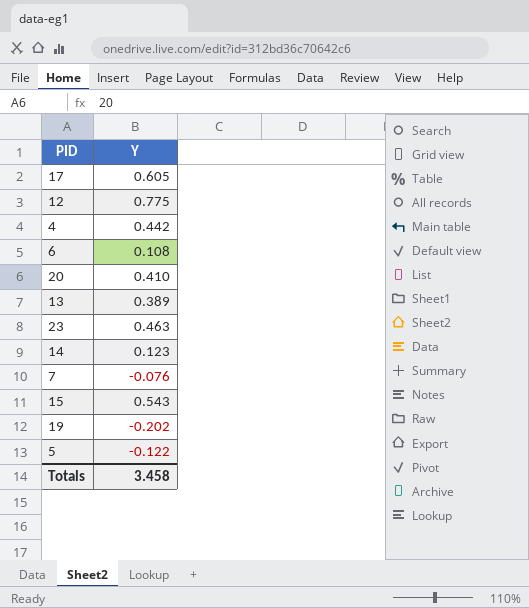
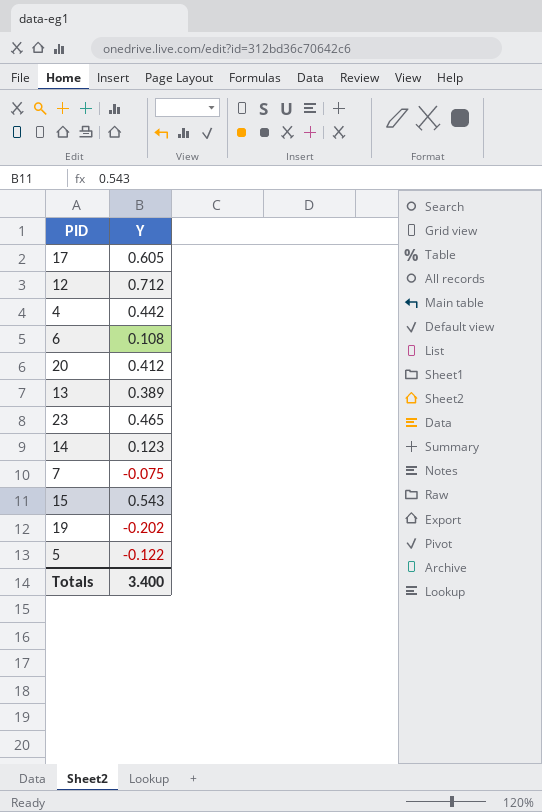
12 | Y: 0.775 -> 0.712
20 | Y: 0.410 -> 0.412
23 | Y: 0.463 -> 0.465
7 | Y: -0.076 -> -0.075
Totals | Y: 3.458 -> 3.400

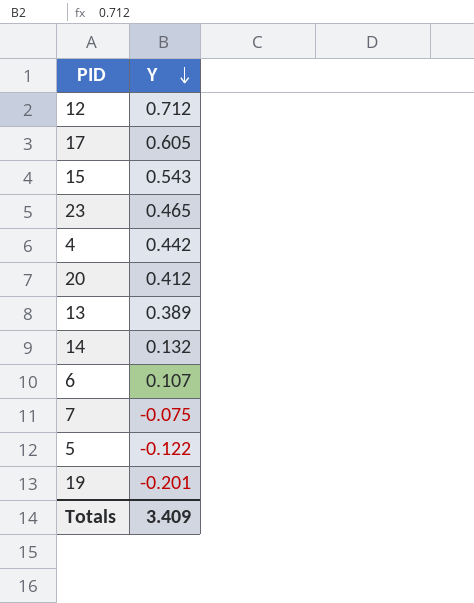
row order: none -> Y descending
14 | Y: 0.123 -> 0.132
6 | Y: 0.108 -> 0.107
19 | Y: -0.202 -> -0.201
Totals | Y: 3.400 -> 3.409

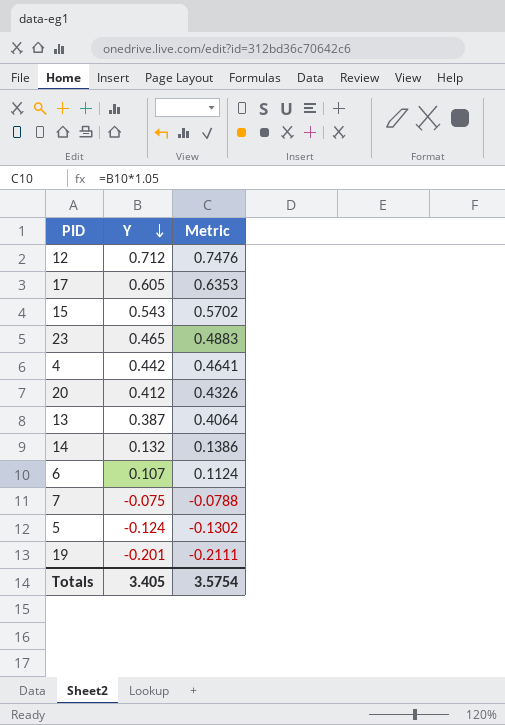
column Metric | formula: none -> [Y] * 1.05
13 | Y: 0.389 -> 0.387
5 | Y: -0.122 -> -0.124
Totals | Y: 3.409 -> 3.405

